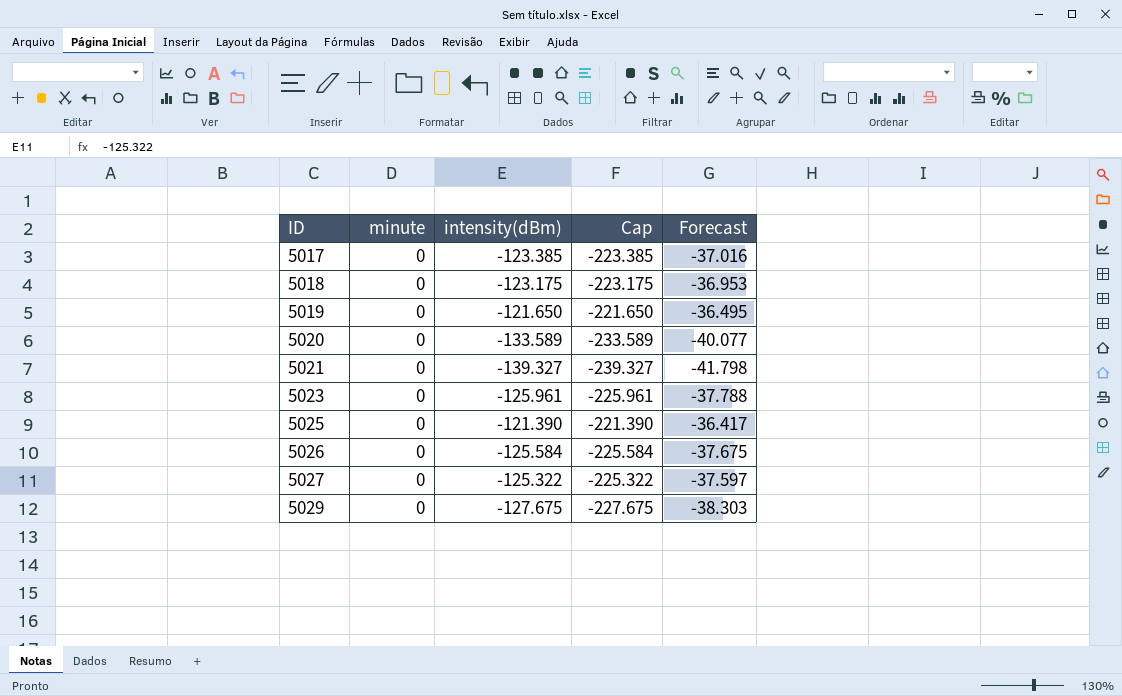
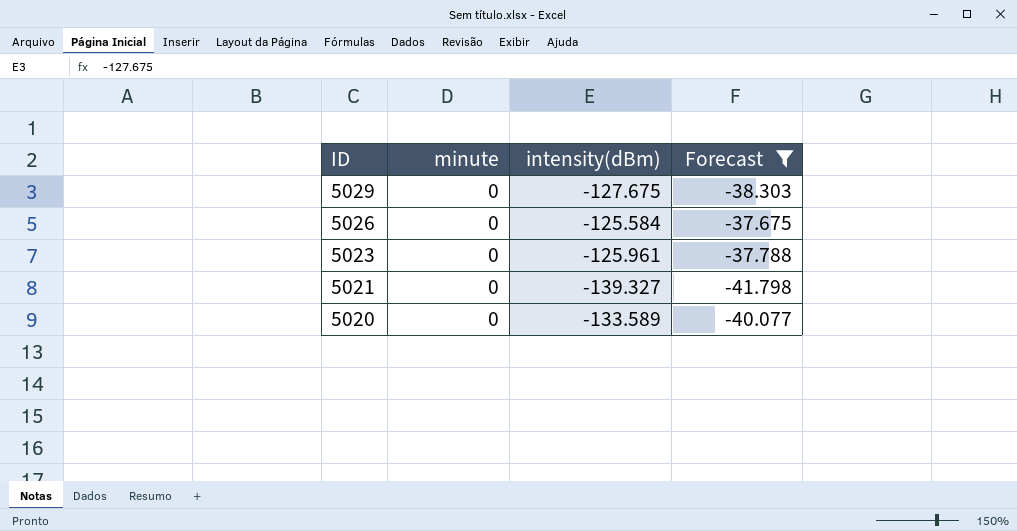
filter: none -> Forecast <= -37.675
row order: ID ascending -> ID descending
column Cap | formula: [intensity(dBm)] - 100 -> none

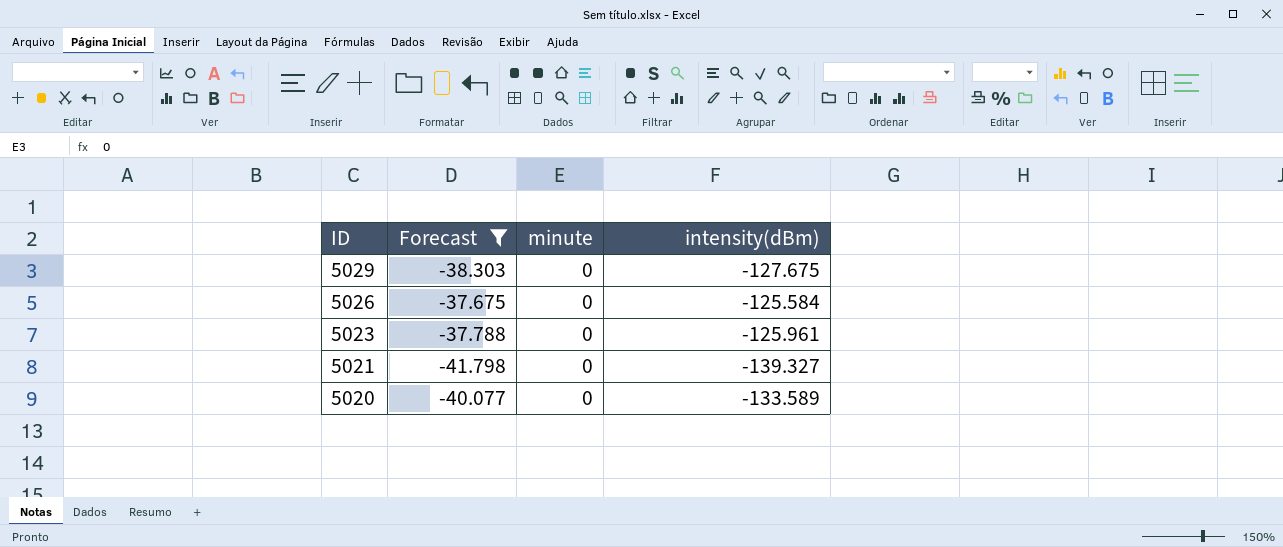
column Forecast | position: 4 -> 2

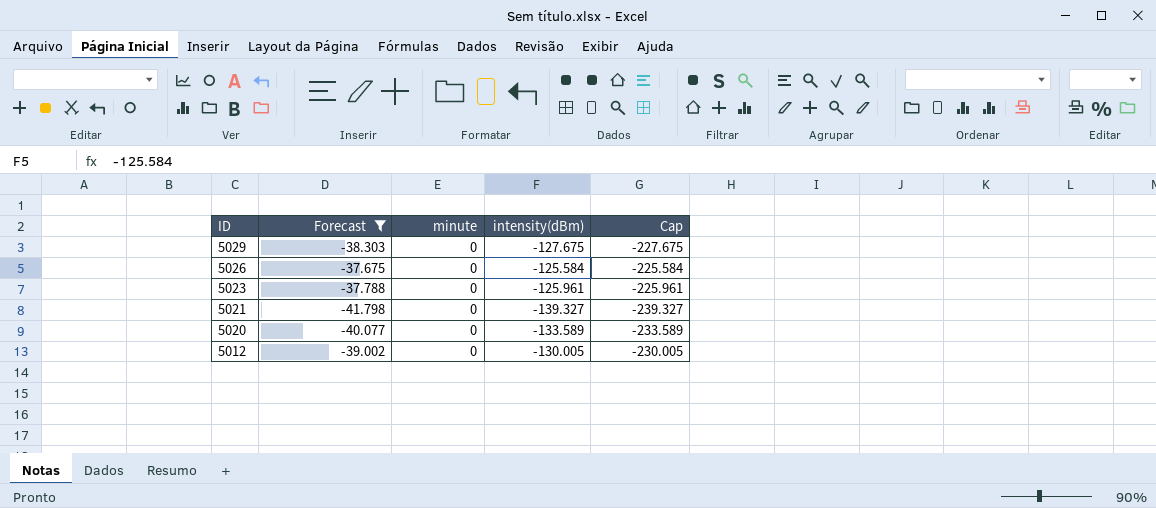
column Cap | formula: none -> [intensity(dBm)] - 100
row 5012: none -> -39.002 | 0 | -130.005 | -230.005

